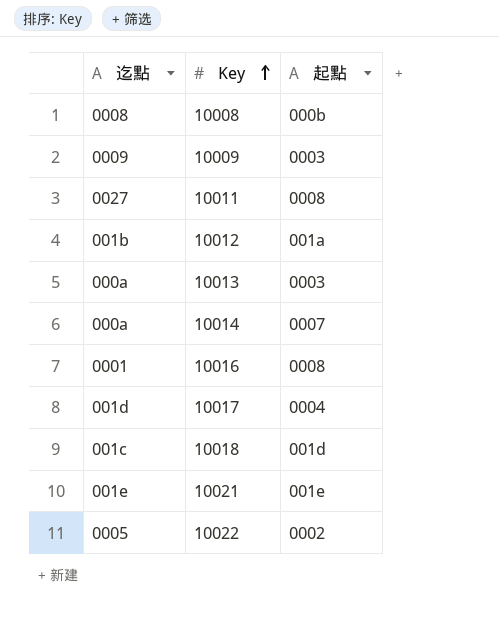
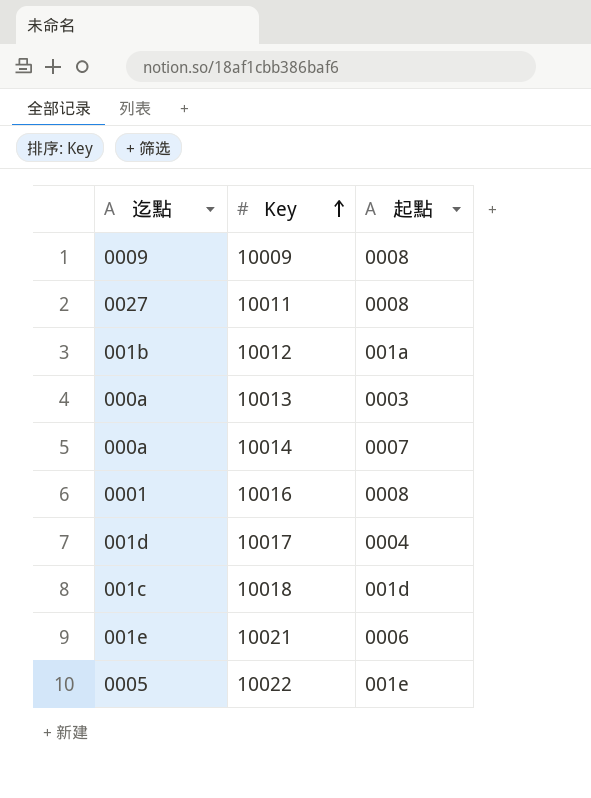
row 10008: 0008 | 000b -> none
10009 | 起點: 0003 -> 0008
10021 | 起點: 001e -> 0006
10022 | 起點: 0002 -> 001e

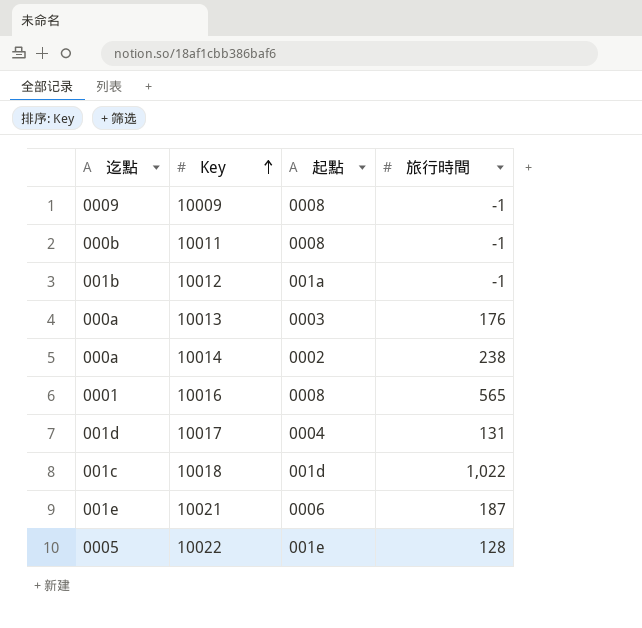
column 旅行時間 | position: none -> 4
10011 | 迄點: 0027 -> 000b
10014 | 起點: 0007 -> 0002

